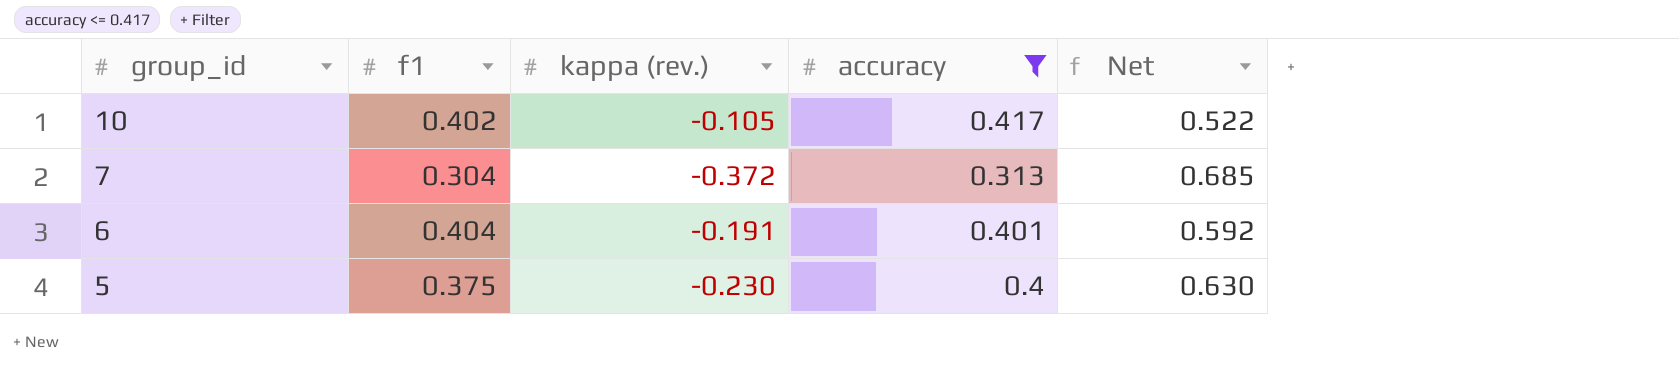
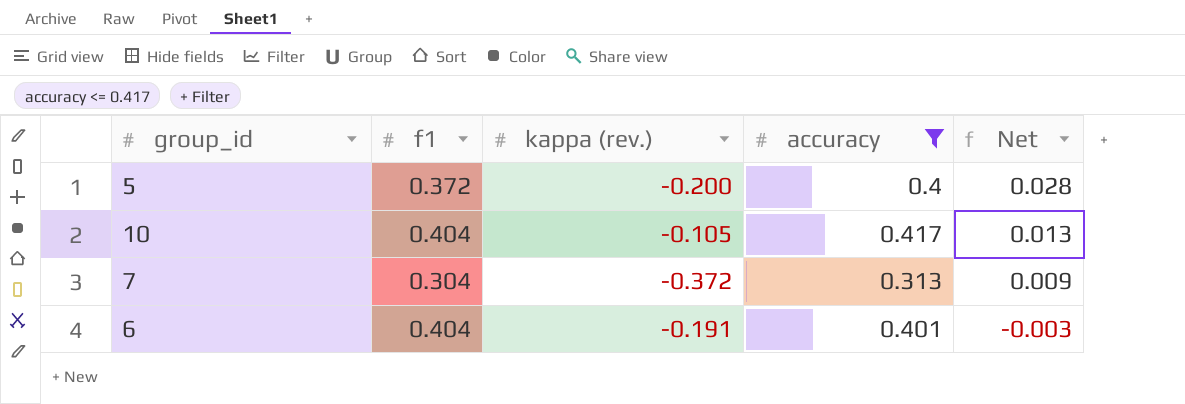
row order: group_id descending -> Net descending
column Net | formula: [accuracy] - [kappa (rev.)] -> [accuracy] - [f1]
5 | f1: 0.375 -> 0.372
5 | kappa (rev.): -0.230 -> -0.200
10 | f1: 0.402 -> 0.404

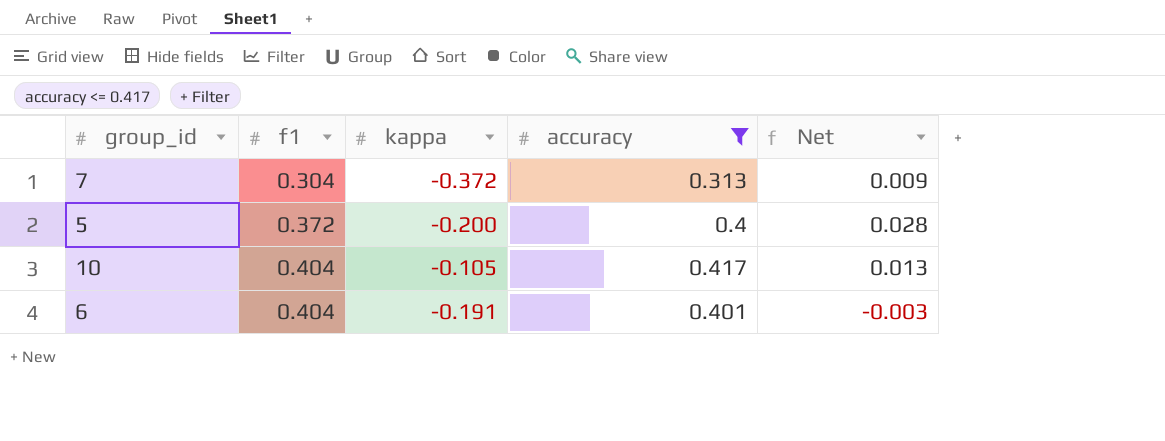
row order: Net descending -> f1 ascending
column name: kappa (rev.) -> kappa

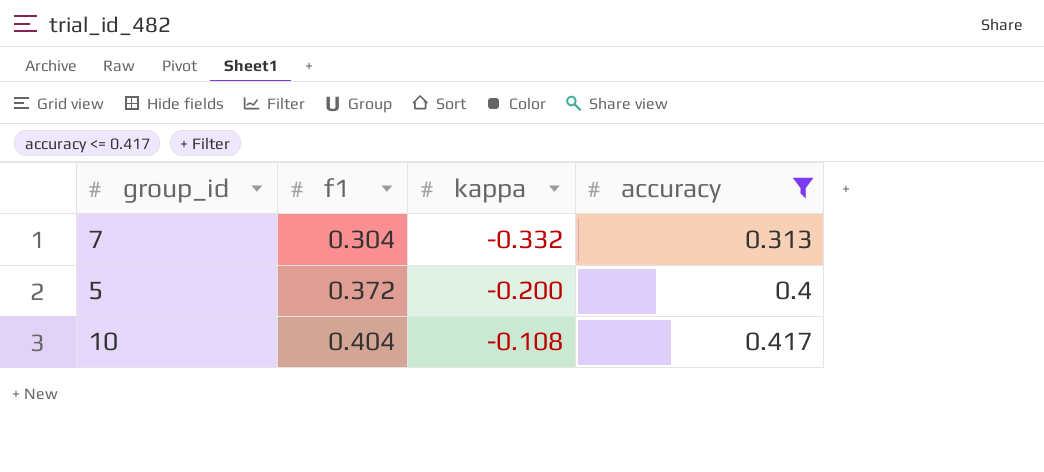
column Net | formula: [accuracy] - [f1] -> none
row 6: 0.404 | -0.191 | 0.401 | -0.003 -> none
7 | kappa: -0.372 -> -0.332
10 | kappa: -0.105 -> -0.108

